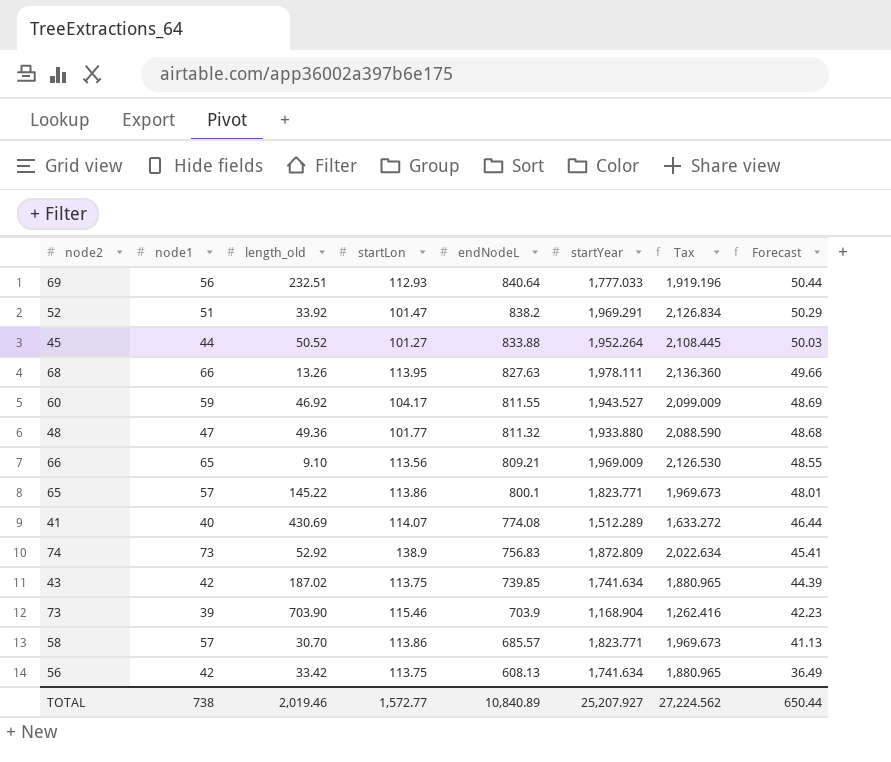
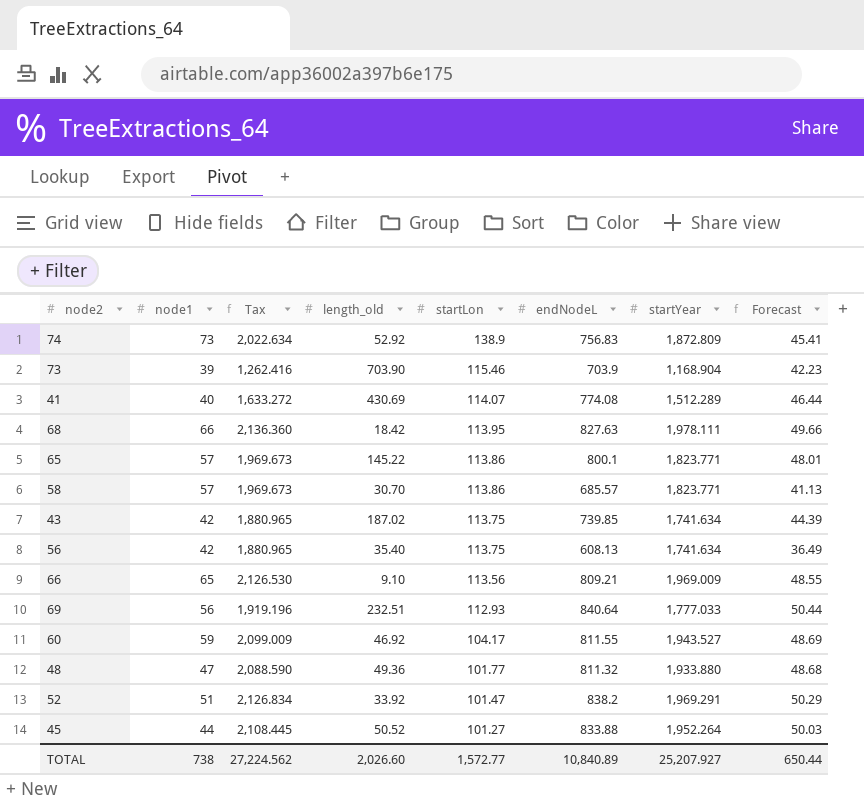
row order: endNodeL descending -> startLon descending
column Tax | position: 7 -> 3
68 | length_old: 13.26 -> 18.42
56 | length_old: 33.42 -> 35.40
TOTAL | length_old: 2,019.46 -> 2,026.60

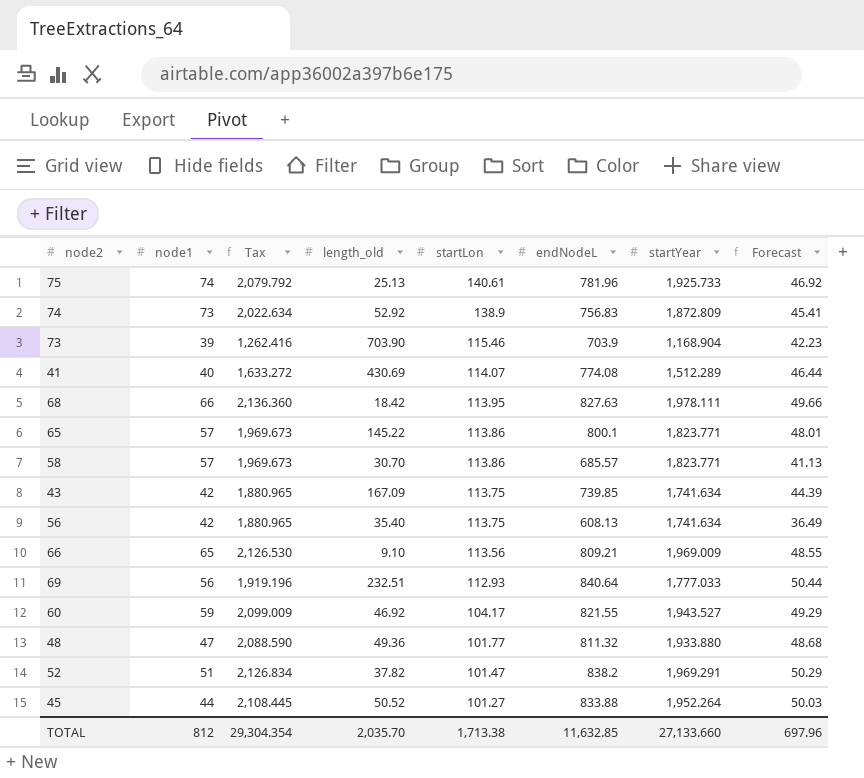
row 75: none -> 74 | 2,079.792 | 25.13 | 140.61 | 781.96 | 1,925.733 | 46.92
43 | length_old: 187.02 -> 167.09
60 | endNodeL: 811.55 -> 821.55
60 | Forecast: 48.69 -> 49.29
52 | length_old: 33.92 -> 37.82
TOTAL | node1: 738 -> 812
TOTAL | Tax: 27,224.562 -> 29,304.354
TOTAL | length_old: 2,026.60 -> 2,035.70
TOTAL | startLon: 1,572.77 -> 1,713.38
TOTAL | endNodeL: 10,840.89 -> 11,632.85
TOTAL | startYear: 25,207.927 -> 27,133.660
TOTAL | Forecast: 650.44 -> 697.96

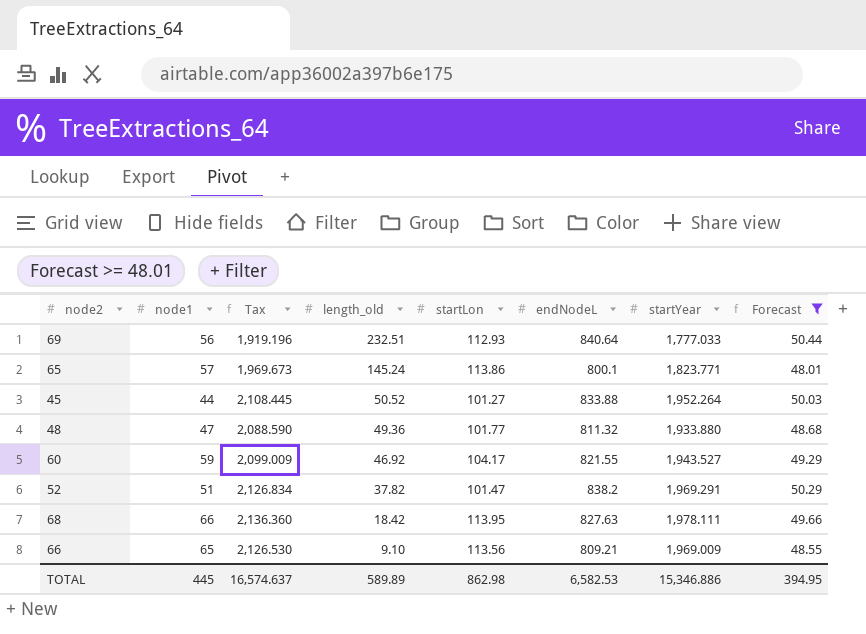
filter: none -> Forecast >= 48.01
row order: startLon descending -> length_old descending
65 | length_old: 145.22 -> 145.24
TOTAL | node1: 812 -> 445
TOTAL | Tax: 29,304.354 -> 16,574.637
TOTAL | length_old: 2,035.70 -> 589.89
TOTAL | startLon: 1,713.38 -> 862.98
TOTAL | endNodeL: 11,632.85 -> 6,582.53
TOTAL | startYear: 27,133.660 -> 15,346.886
TOTAL | Forecast: 697.96 -> 394.95

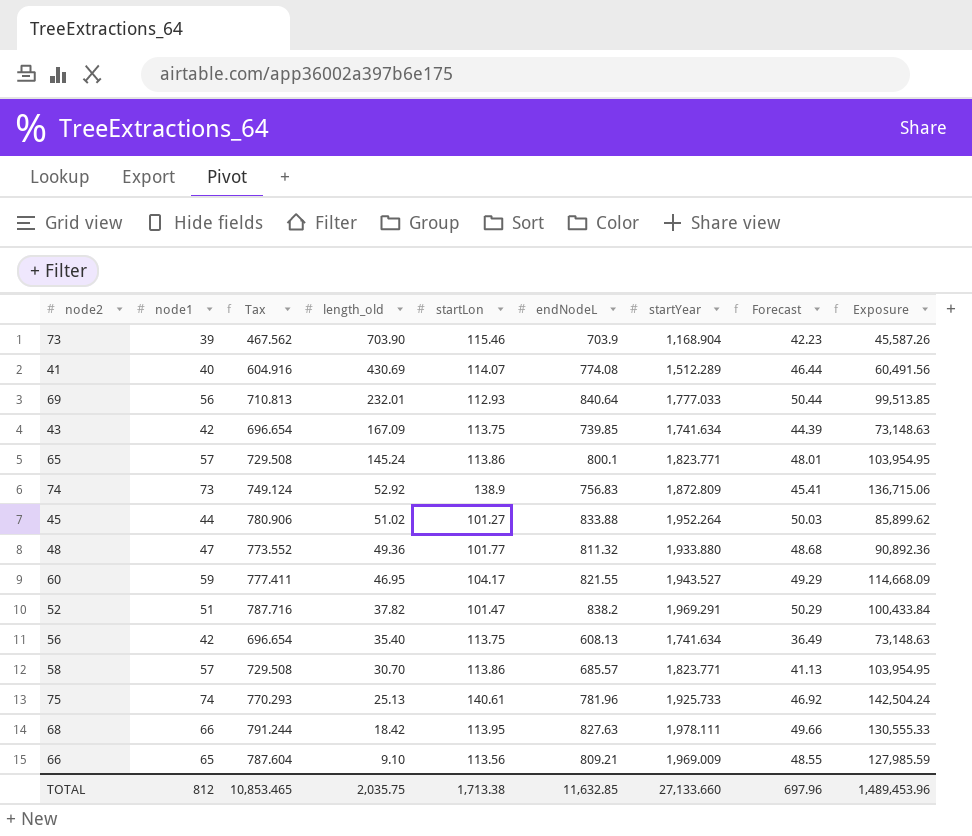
filter: Forecast >= 48.01 -> none
column Tax | formula: [startYear] * 1.08 -> [startYear] * 0.4
column Exposure | formula: none -> [node1] * [startYear]
69 | length_old: 232.51 -> 232.01
45 | length_old: 50.52 -> 51.02
60 | length_old: 46.92 -> 46.95
TOTAL | node1: 445 -> 812
TOTAL | Tax: 16,574.637 -> 10,853.465
TOTAL | length_old: 589.89 -> 2,035.75
TOTAL | startLon: 862.98 -> 1,713.38
TOTAL | endNodeL: 6,582.53 -> 11,632.85
TOTAL | startYear: 15,346.886 -> 27,133.660
TOTAL | Forecast: 394.95 -> 697.96

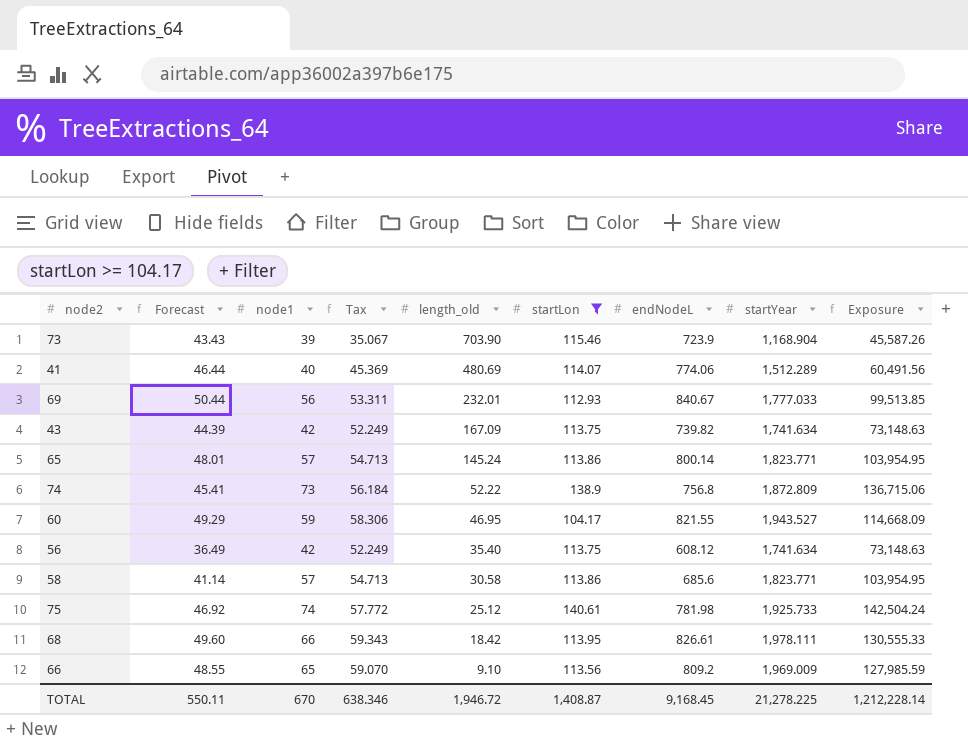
filter: none -> startLon >= 104.17
column Forecast | position: 8 -> 2
column Tax | formula: [startYear] * 0.4 -> [startYear] * 0.03
73 | Forecast: 42.23 -> 43.43
73 | endNodeL: 703.9 -> 723.9
41 | length_old: 430.69 -> 480.69
41 | endNodeL: 774.08 -> 774.06
69 | endNodeL: 840.64 -> 840.67
43 | endNodeL: 739.85 -> 739.82
65 | endNodeL: 800.1 -> 800.14
74 | length_old: 52.92 -> 52.22
74 | endNodeL: 756.83 -> 756.8
56 | endNodeL: 608.13 -> 608.12
58 | Forecast: 41.13 -> 41.14
58 | length_old: 30.70 -> 30.58
58 | endNodeL: 685.57 -> 685.6
75 | length_old: 25.13 -> 25.12
75 | endNodeL: 781.96 -> 781.98
68 | Forecast: 49.66 -> 49.60
68 | endNodeL: 827.63 -> 826.61
66 | endNodeL: 809.21 -> 809.2
TOTAL | Forecast: 697.96 -> 550.11
TOTAL | node1: 812 -> 670
TOTAL | Tax: 10,853.465 -> 638.346
TOTAL | length_old: 2,035.75 -> 1,946.72
TOTAL | startLon: 1,713.38 -> 1,408.87
TOTAL | endNodeL: 11,632.85 -> 9,168.45
TOTAL | startYear: 27,133.660 -> 21,278.225
TOTAL | Exposure: 1,489,453.96 -> 1,212,228.14

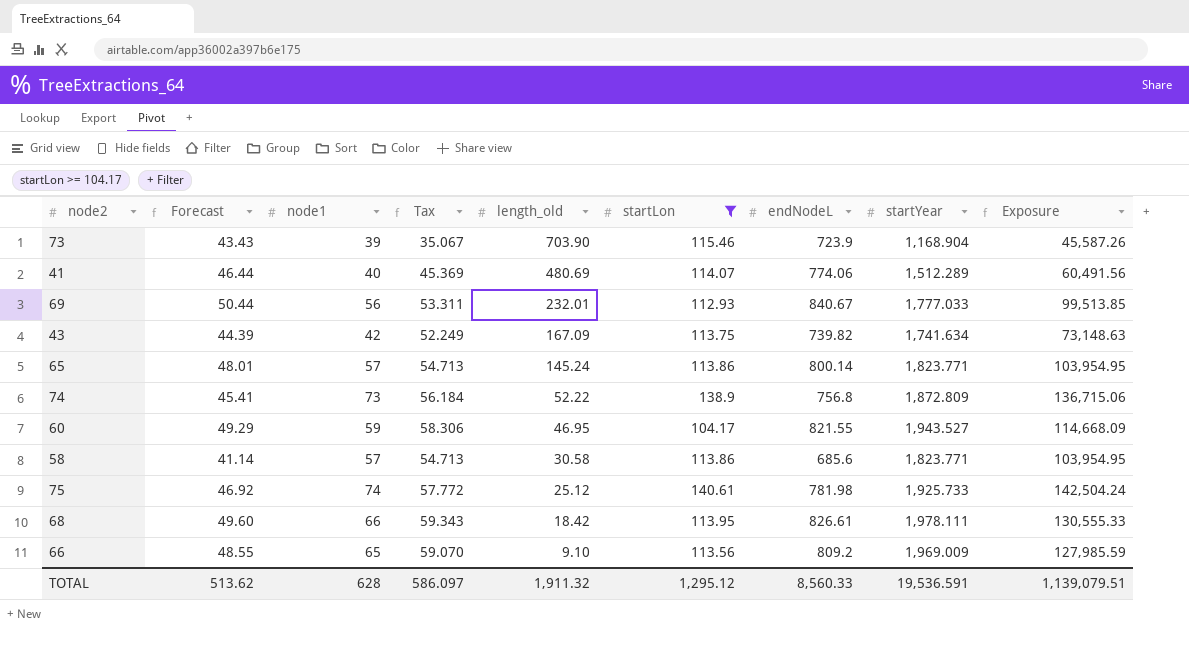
row 56: 36.49 | 42 | 52.249 | 35.40 | 113.75 | 608.12 | 1,741.634 | 73,148.63 -> none
TOTAL | Forecast: 550.11 -> 513.62
TOTAL | node1: 670 -> 628
TOTAL | Tax: 638.346 -> 586.097
TOTAL | length_old: 1,946.72 -> 1,911.32
TOTAL | startLon: 1,408.87 -> 1,295.12
TOTAL | endNodeL: 9,168.45 -> 8,560.33
TOTAL | startYear: 21,278.225 -> 19,536.591
TOTAL | Exposure: 1,212,228.14 -> 1,139,079.51

